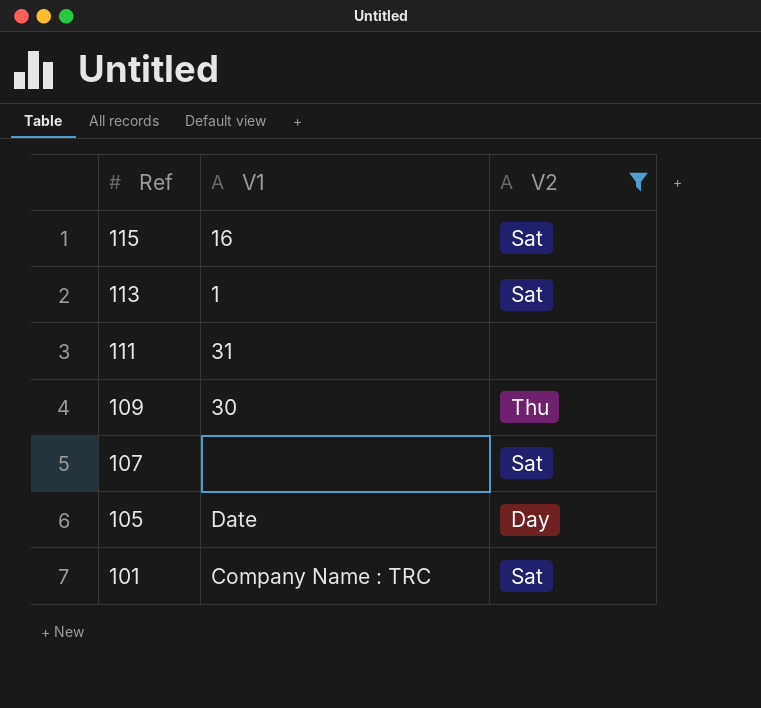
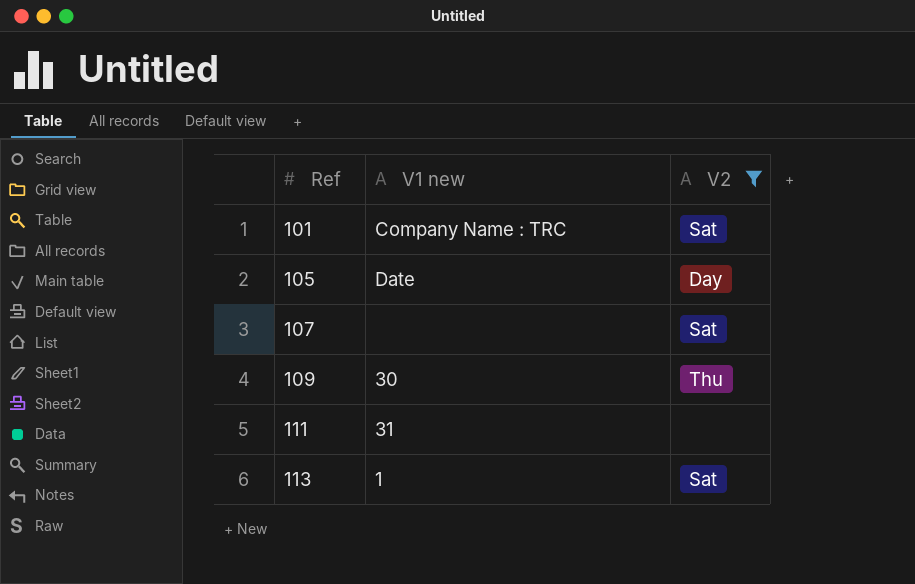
row order: Ref descending -> Ref ascending
column name: V1 -> V1 new
row 115: 16 | Sat -> none

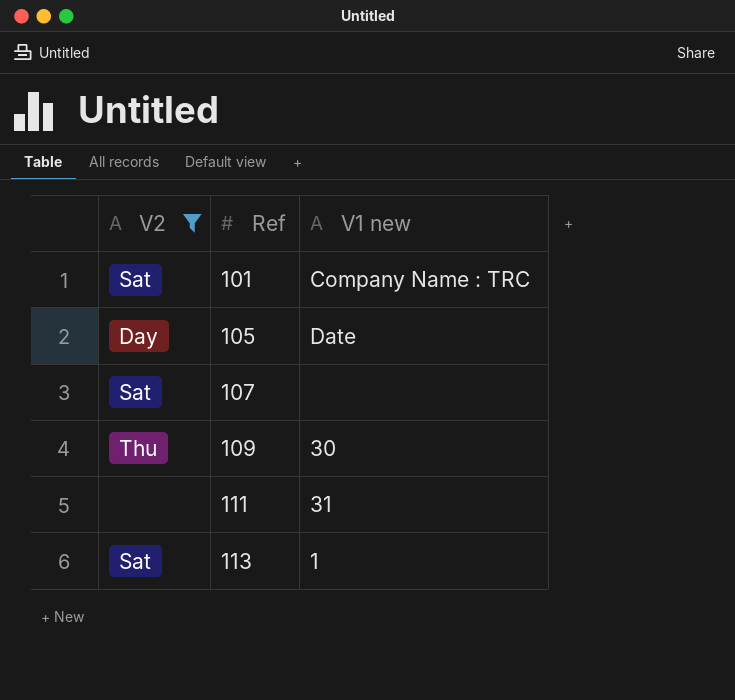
column V2 | position: 3 -> 1

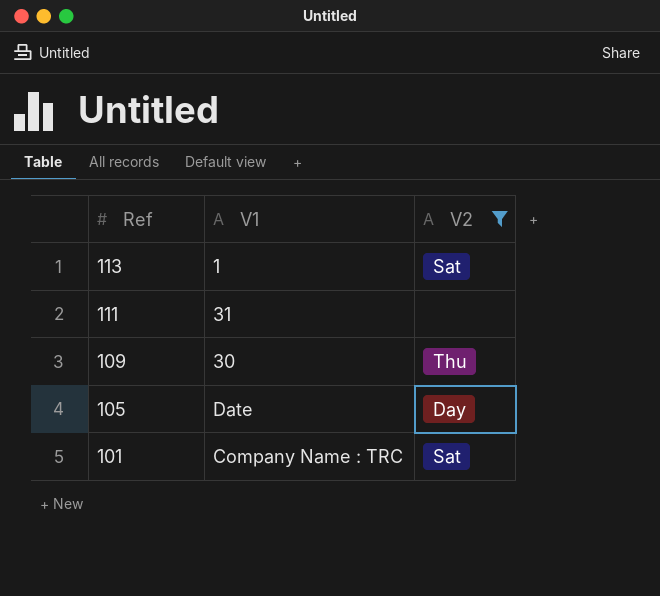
row order: Ref ascending -> Ref descending
column name: V1 new -> V1
column V2 | position: 1 -> 3
row 107: Sat | none -> none

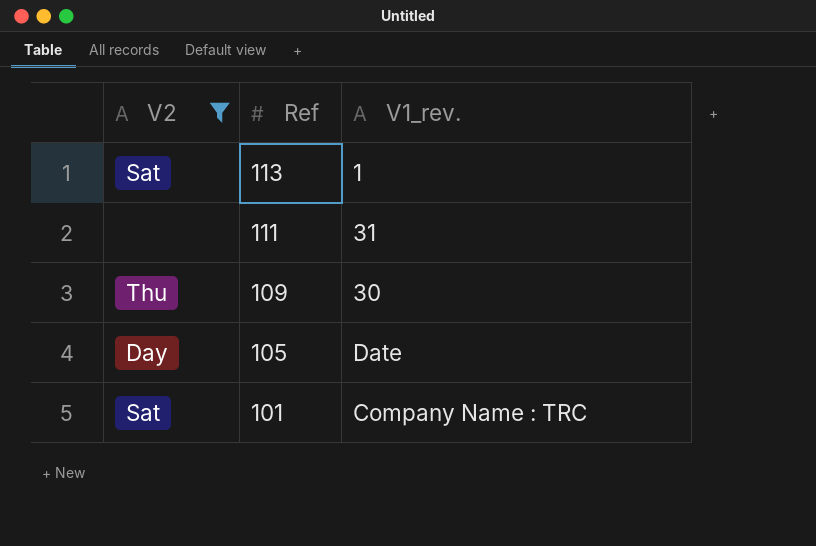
column V2 | position: 3 -> 1
column name: V1 -> V1_rev.

